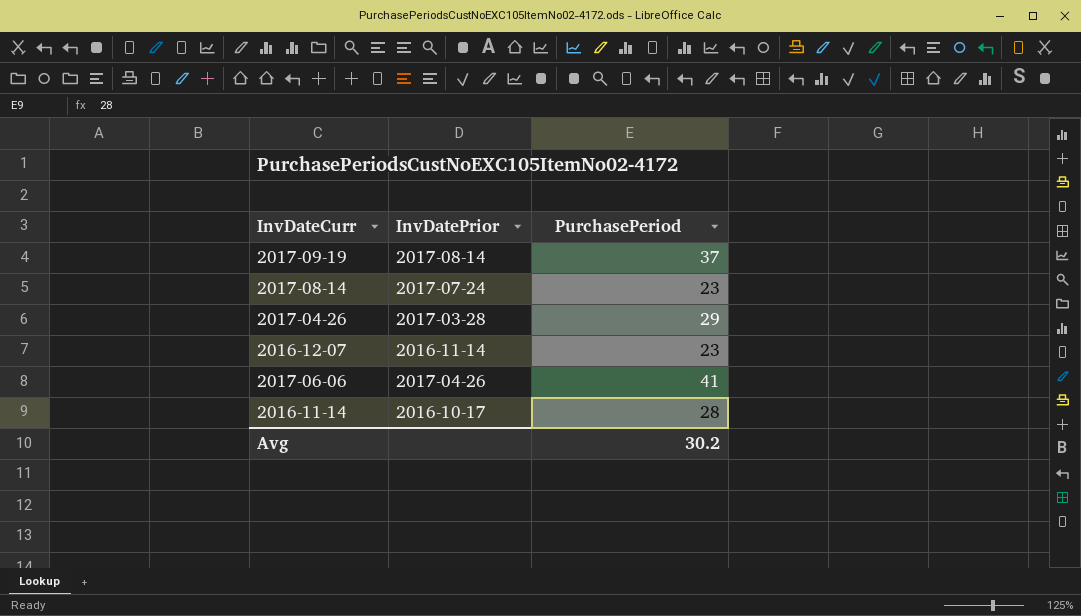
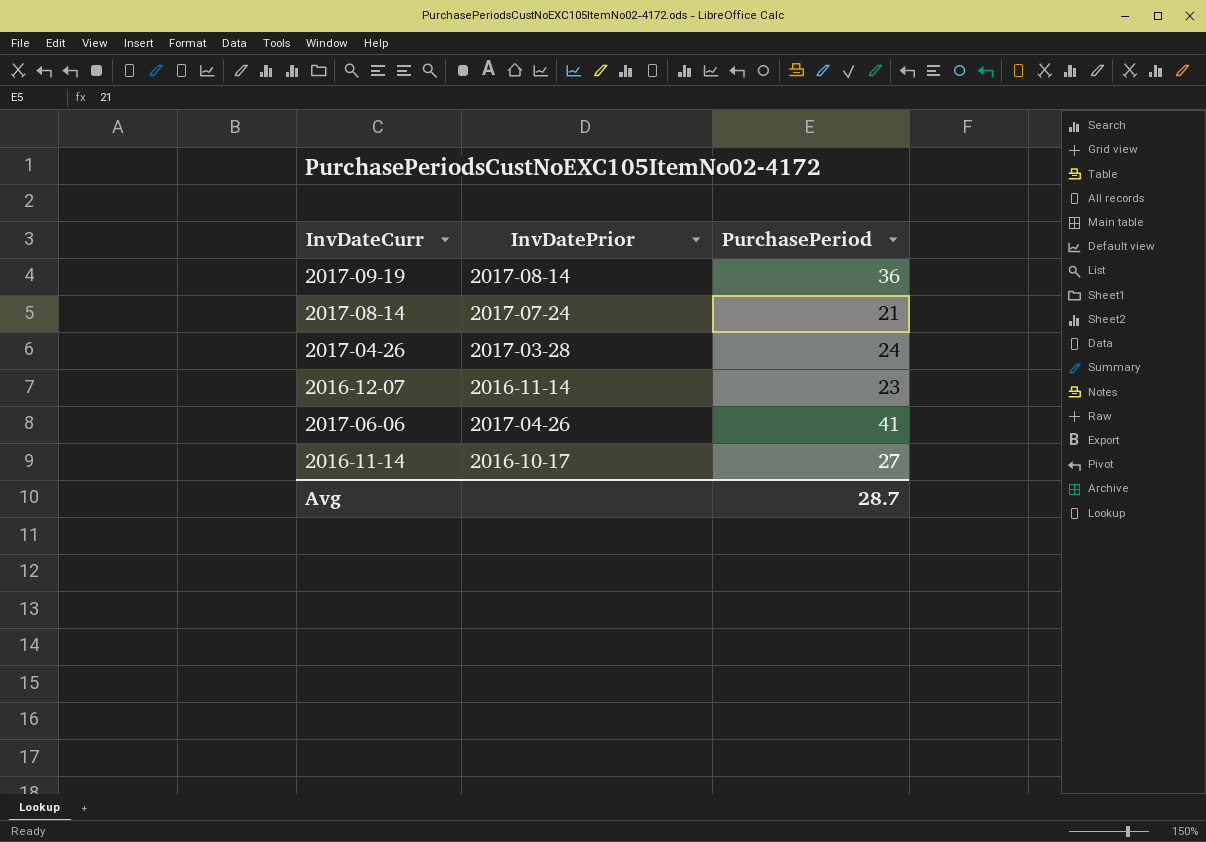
2017-09-19 | PurchasePeriod: 37 -> 36
2017-08-14 | PurchasePeriod: 23 -> 21
2017-04-26 | PurchasePeriod: 29 -> 24
2016-11-14 | PurchasePeriod: 28 -> 27
Avg | PurchasePeriod: 30.2 -> 28.7

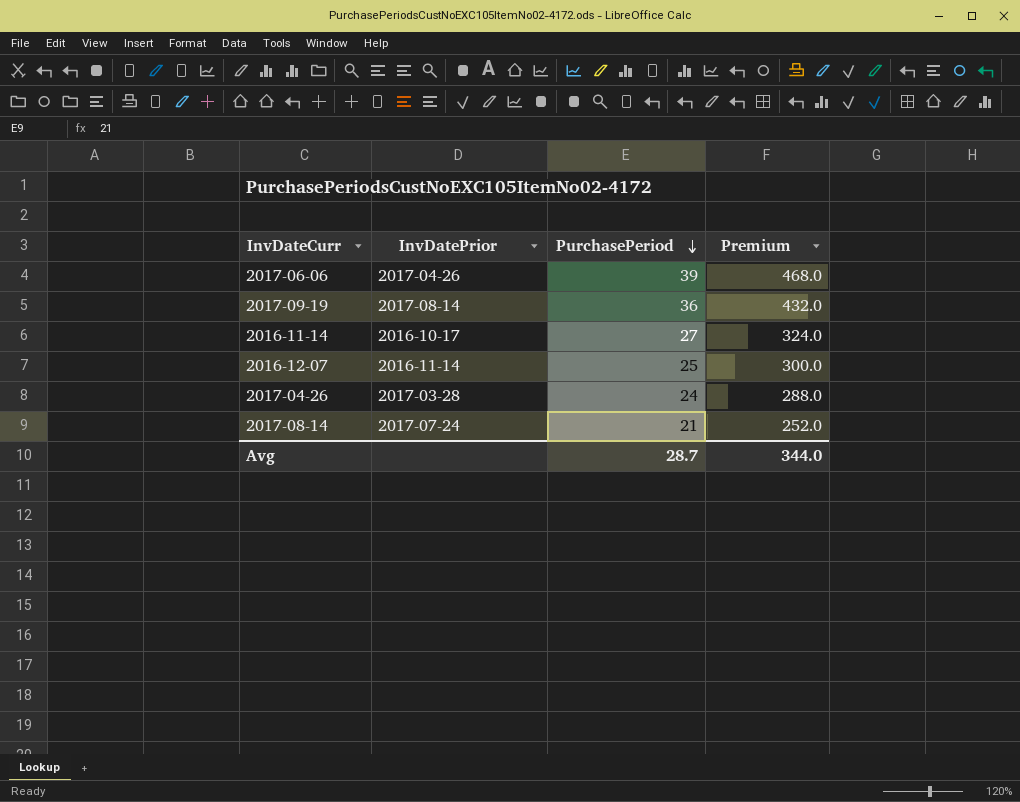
row order: none -> PurchasePeriod descending
column Premium | formula: none -> [PurchasePeriod] * 12
2017-06-06 | PurchasePeriod: 41 -> 39
2016-12-07 | PurchasePeriod: 23 -> 25

